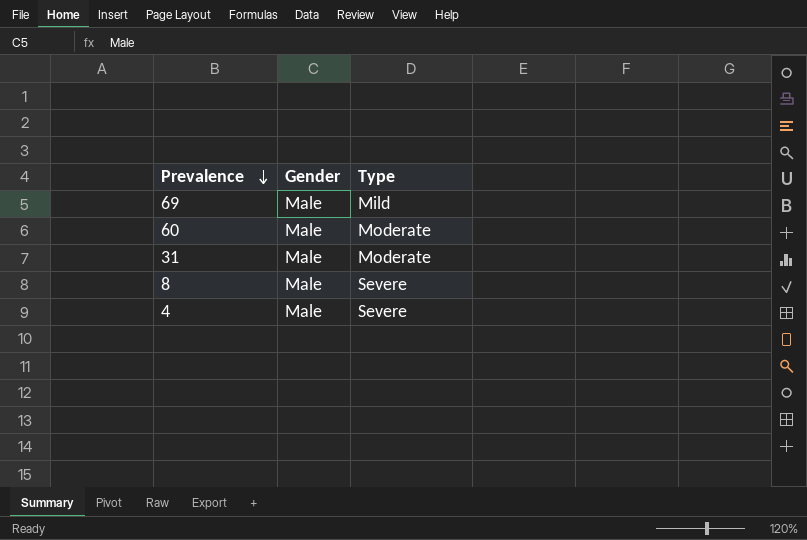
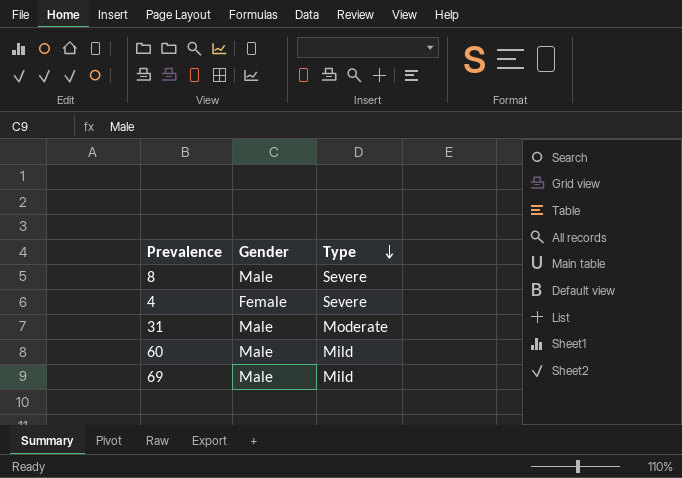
row order: Prevalence descending -> Type descending
4 | Gender: Male -> Female
60 | Type: Moderate -> Mild

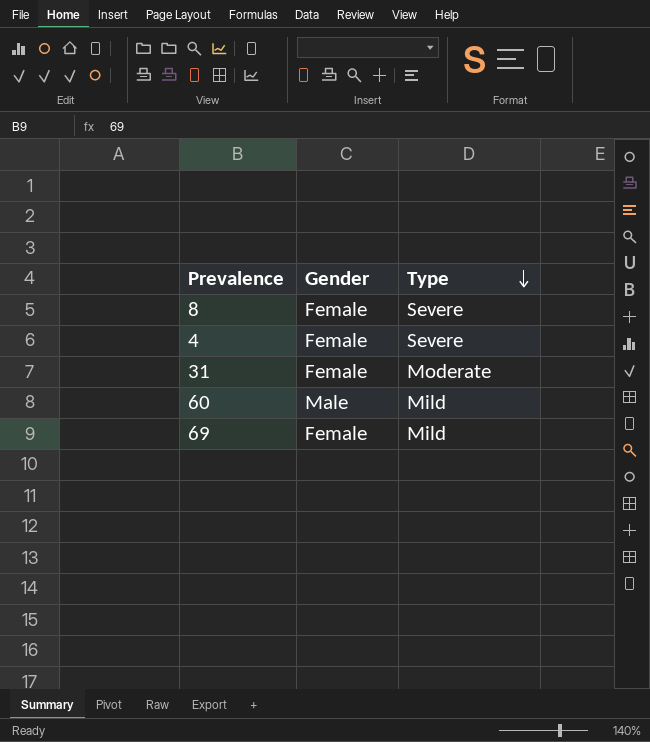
8 | Gender: Male -> Female
31 | Gender: Male -> Female
69 | Gender: Male -> Female

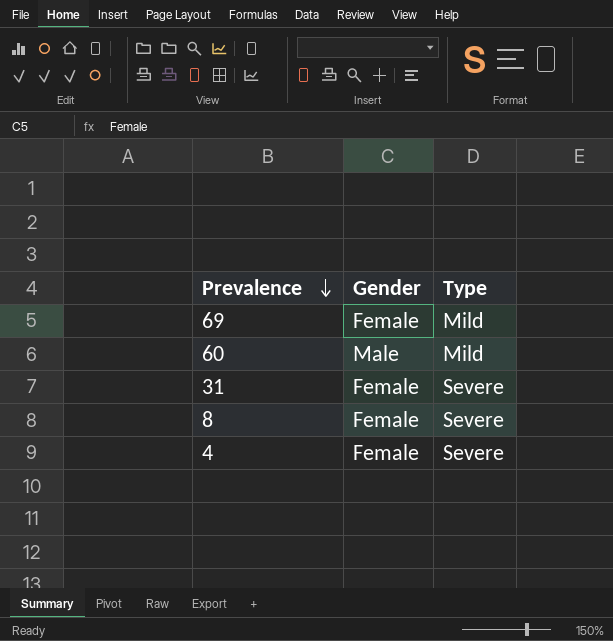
row order: Type descending -> Prevalence descending
31 | Type: Moderate -> Severe

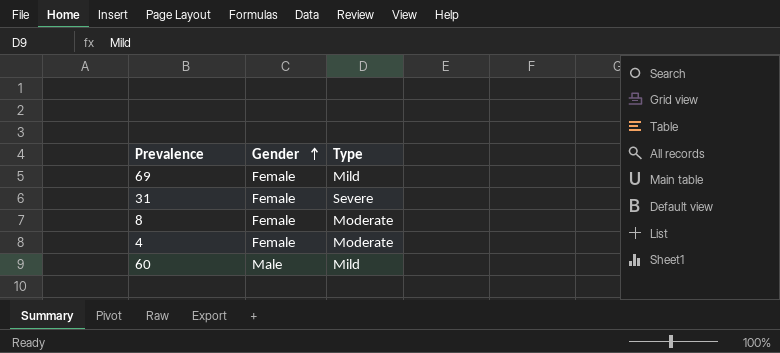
row order: Prevalence descending -> Gender ascending
8 | Type: Severe -> Moderate
4 | Type: Severe -> Moderate

